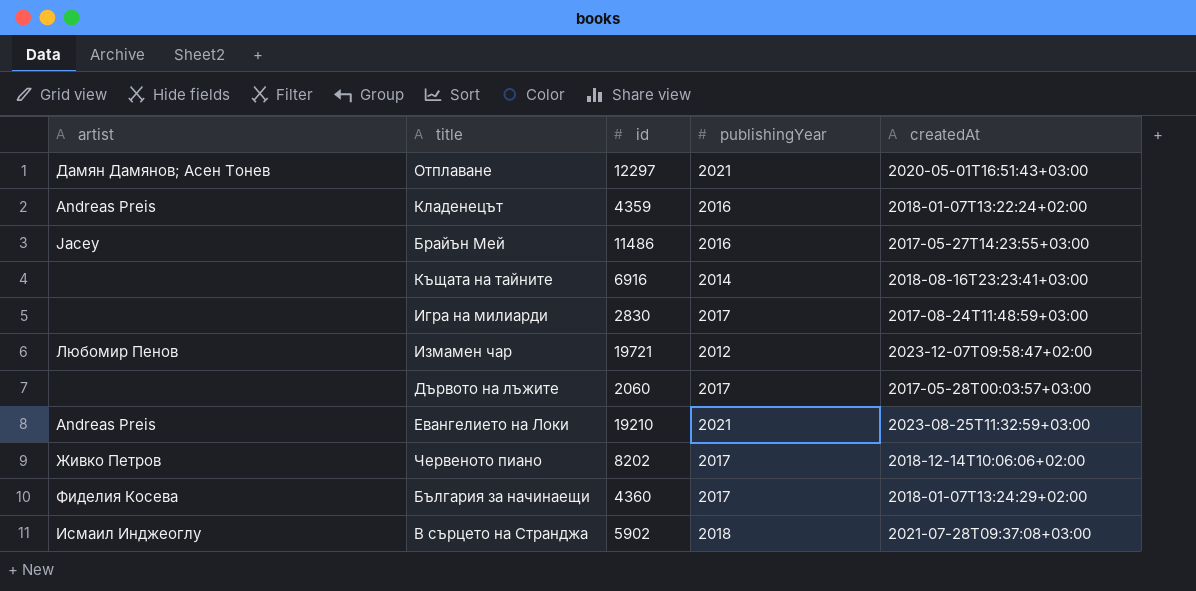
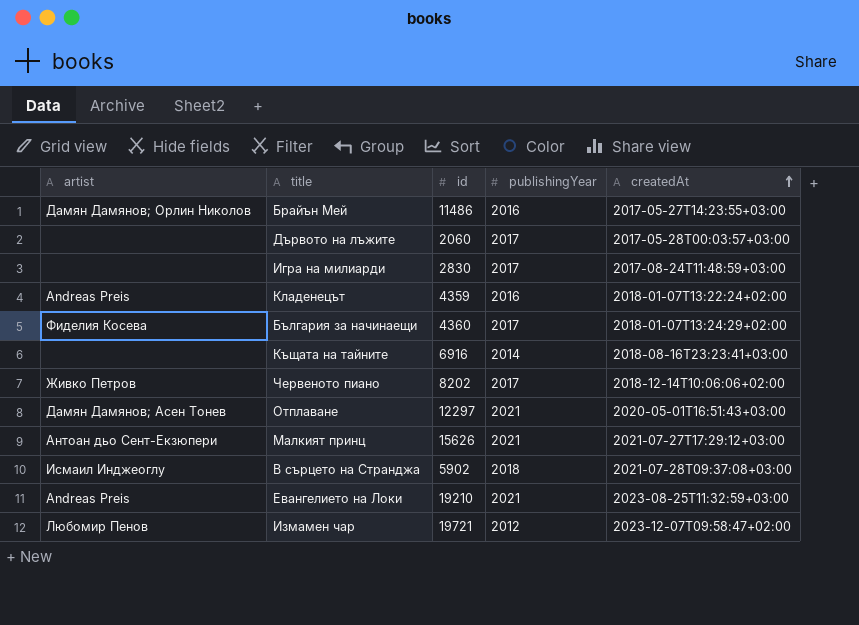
row order: none -> createdAt ascending
Брайън Мей | artist: Jacey -> Дамян Дамянов; Орлин Николов
row Малкият принц: none -> Антоан дьо Сент-Екзюпери | 15626 | 2021 | 2021-07-27T17:29:12+03:00

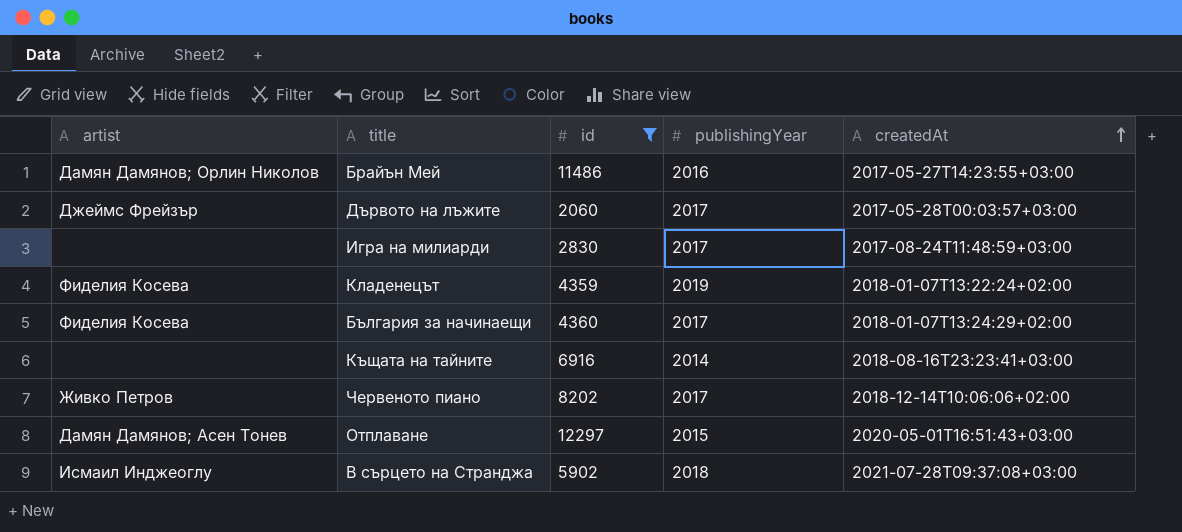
filter: none -> id <= 12297
Дървото на лъжите | artist: none -> Джеймс Фрейзър
Кладенецът | artist: Andreas Preis -> Фиделия Косева
Кладенецът | publishingYear: 2016 -> 2019
Отплаване | publishingYear: 2021 -> 2015

